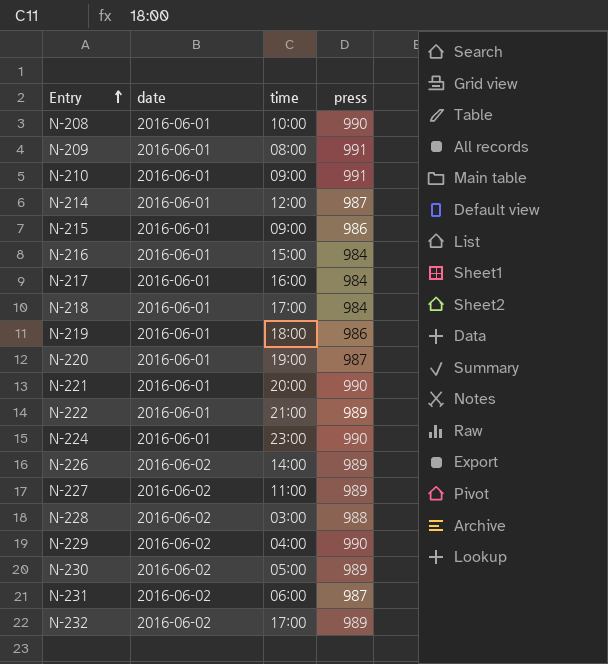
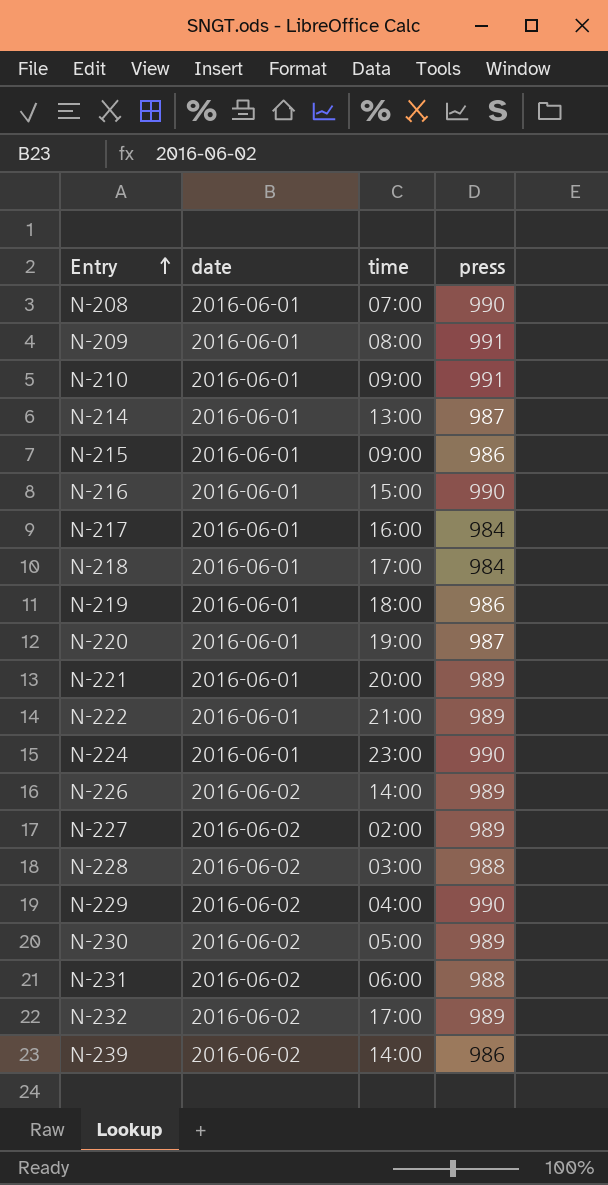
N-208 | time: 10:00 -> 07:00
N-214 | time: 12:00 -> 13:00
N-216 | press: 984 -> 990
N-221 | press: 990 -> 989
N-227 | time: 11:00 -> 02:00
N-231 | press: 987 -> 988
row N-239: none -> 2016-06-02 | 14:00 | 986

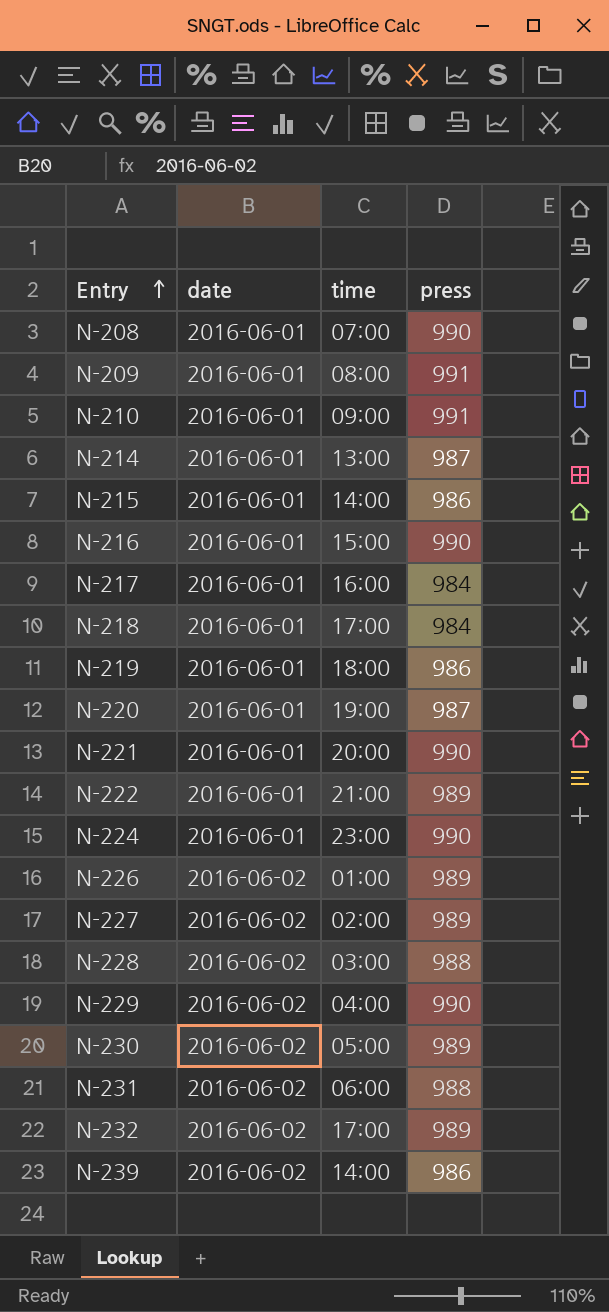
N-215 | time: 09:00 -> 14:00
N-221 | press: 989 -> 990
N-226 | time: 14:00 -> 01:00

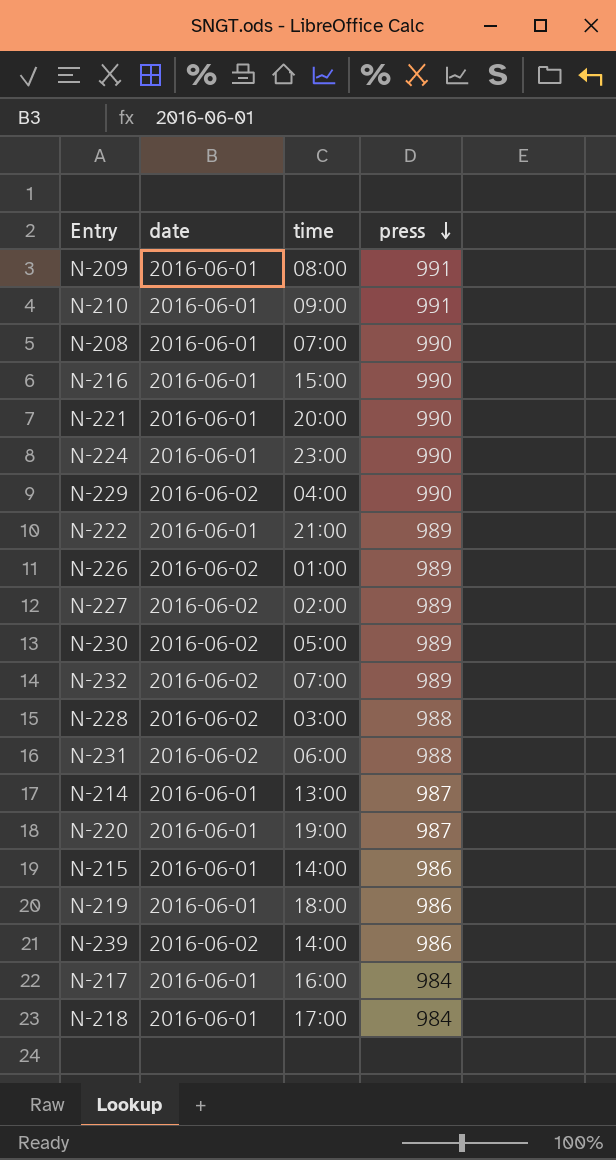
row order: Entry ascending -> press descending
N-232 | time: 17:00 -> 07:00

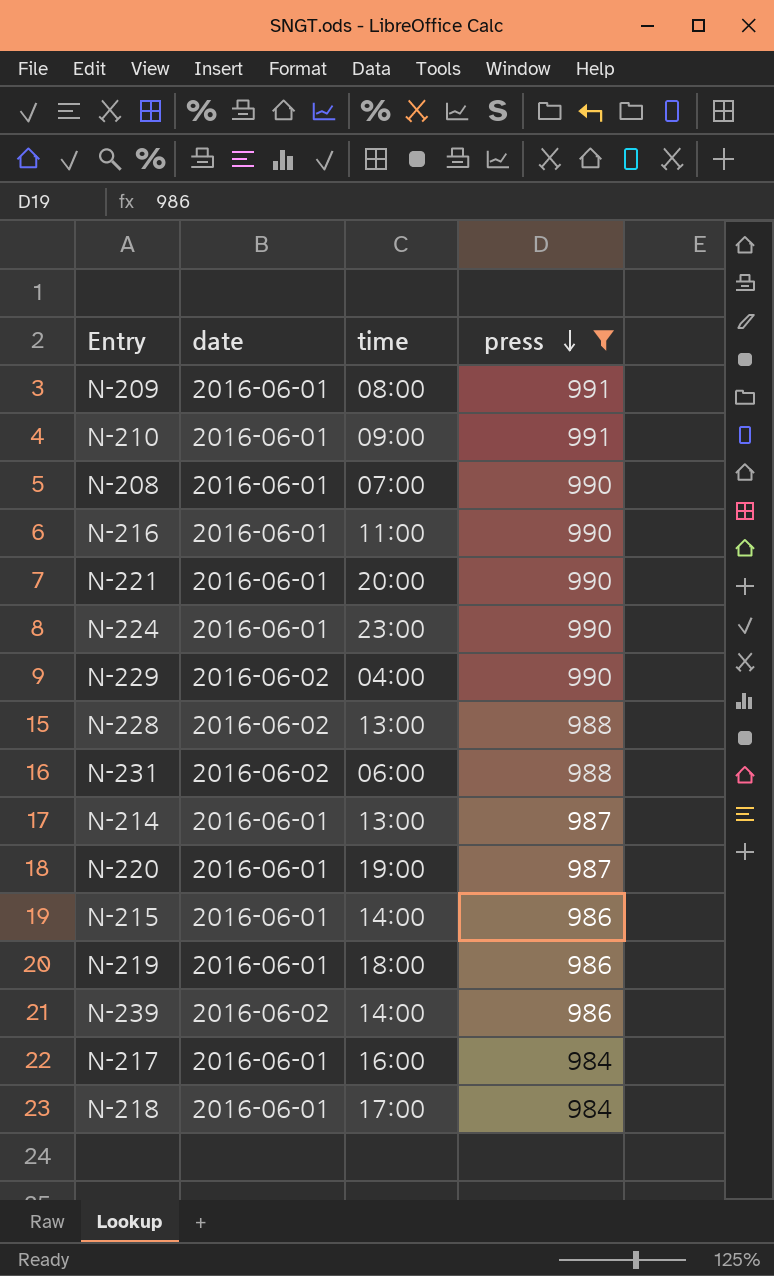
filter: none -> press != 989
N-216 | time: 15:00 -> 11:00
N-228 | time: 03:00 -> 13:00

